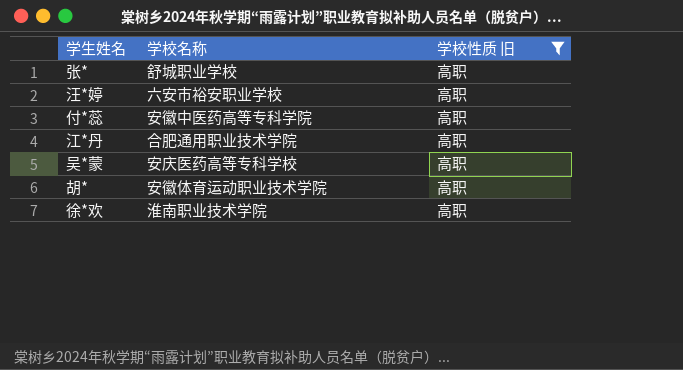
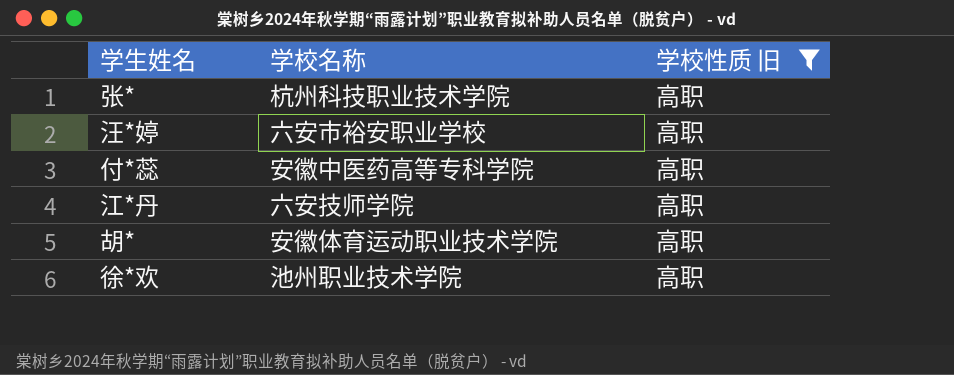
row 吴*蒙: 安庆医药高等专科学校 | 高职 -> none
张* | 学校名称: 舒城职业学校 -> 杭州科技职业技术学院
江*丹 | 学校名称: 合肥通用职业技术学院 -> 六安技师学院
徐*欢 | 学校名称: 淮南职业技术学院 -> 池州职业技术学院

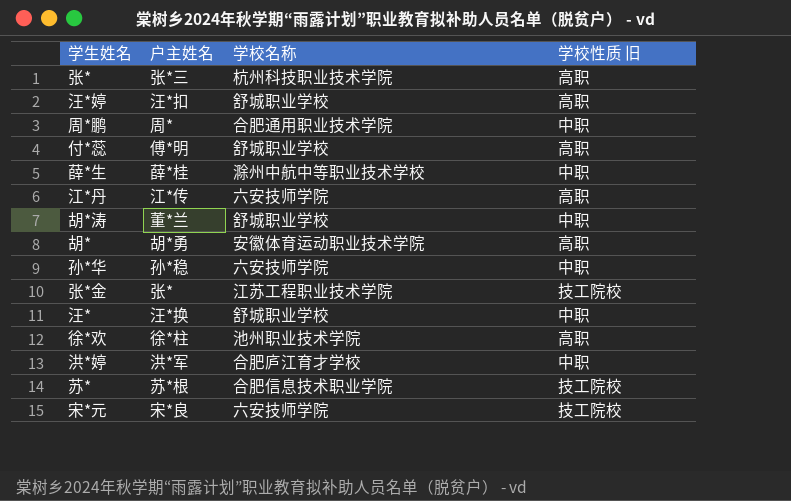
filter: 学校性质 旧 = 高职 -> none
column 户主姓名 | position: none -> 2
汪*婷 | 学校名称: 六安市裕安职业学校 -> 舒城职业学校
付*蕊 | 学校名称: 安徽中医药高等专科学院 -> 舒城职业学校

